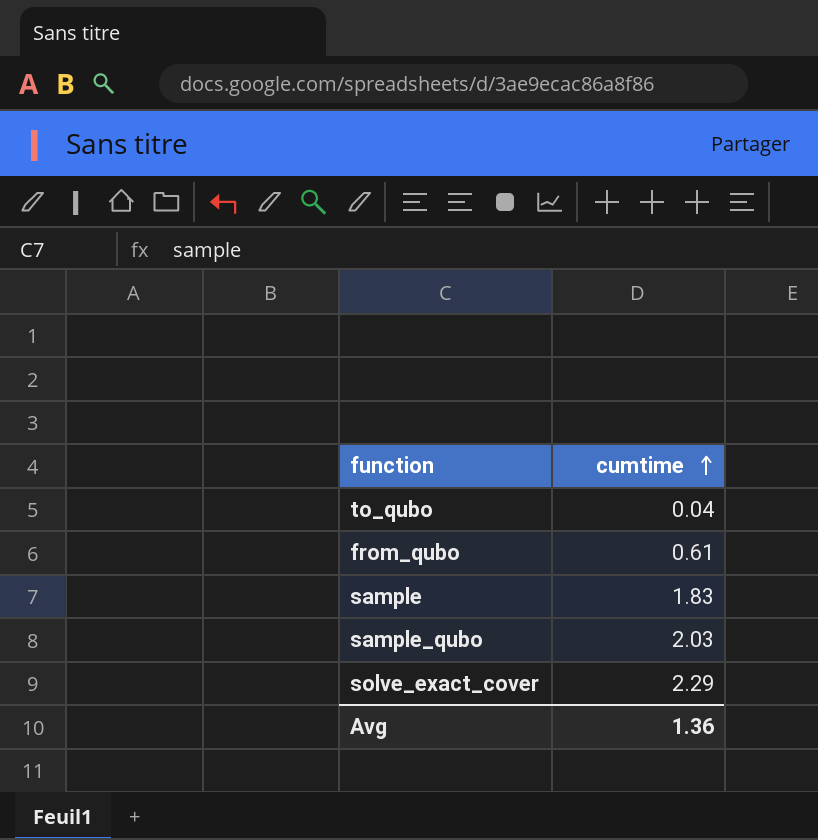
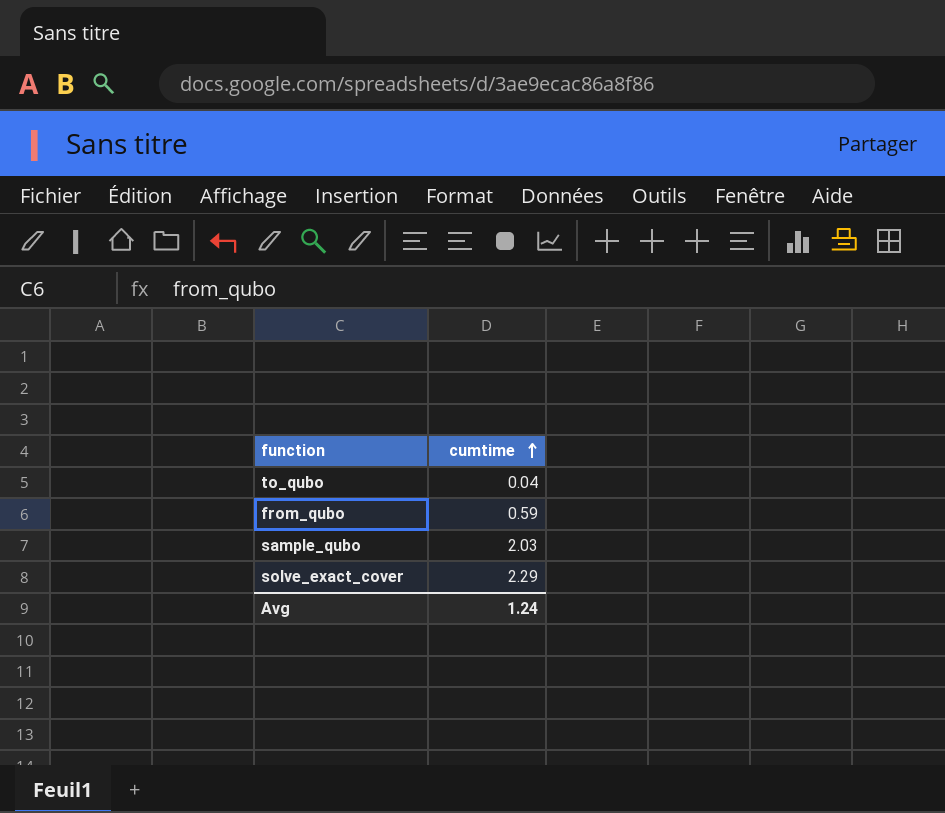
row sample: 1.83 -> none
from_qubo | cumtime: 0.61 -> 0.59
Avg | cumtime: 1.36 -> 1.24

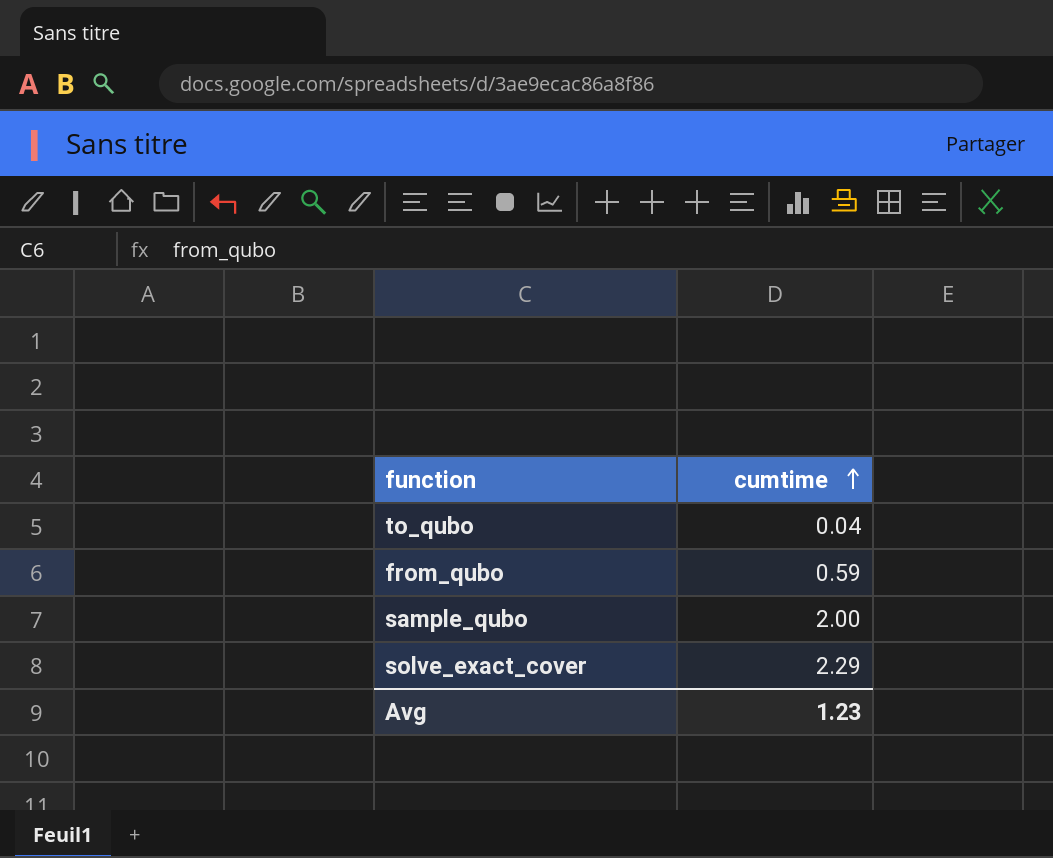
sample_qubo | cumtime: 2.03 -> 2.00
Avg | cumtime: 1.24 -> 1.23

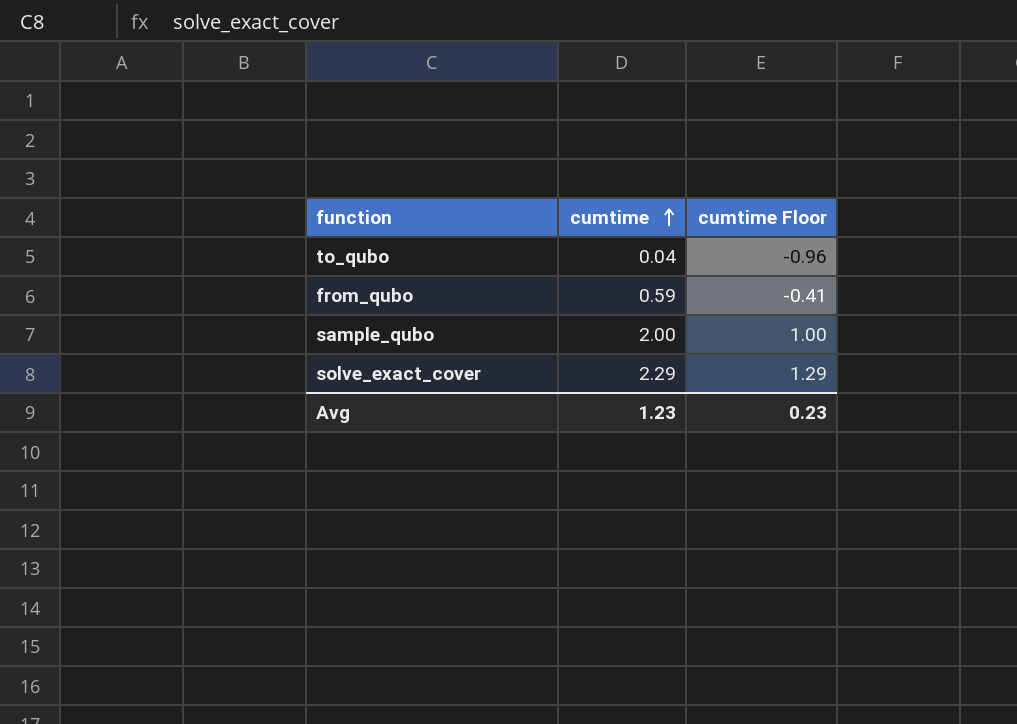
column cumtime Floor | formula: none -> [cumtime] - 1

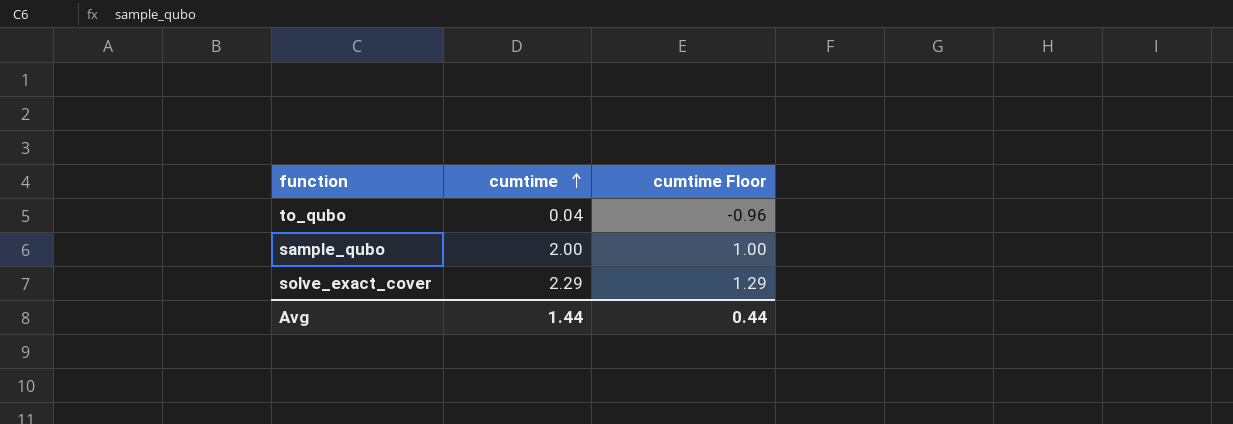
row from_qubo: 0.59 | -0.41 -> none
Avg | cumtime: 1.23 -> 1.44
Avg | cumtime Floor: 0.23 -> 0.44

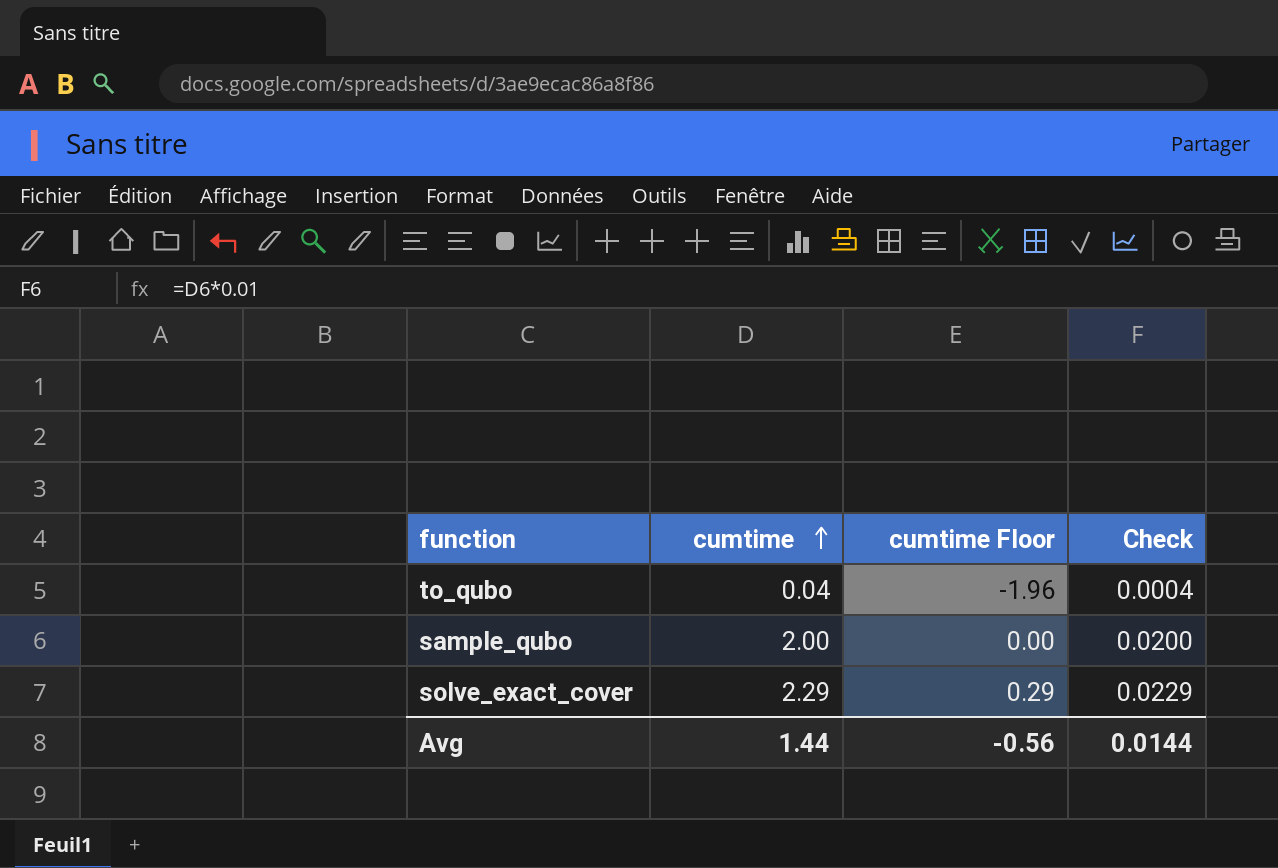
column cumtime Floor | formula: [cumtime] - 1 -> [cumtime] - 2
column Check | formula: none -> [cumtime] * 0.01
Avg | cumtime Floor: 0.44 -> -0.56

